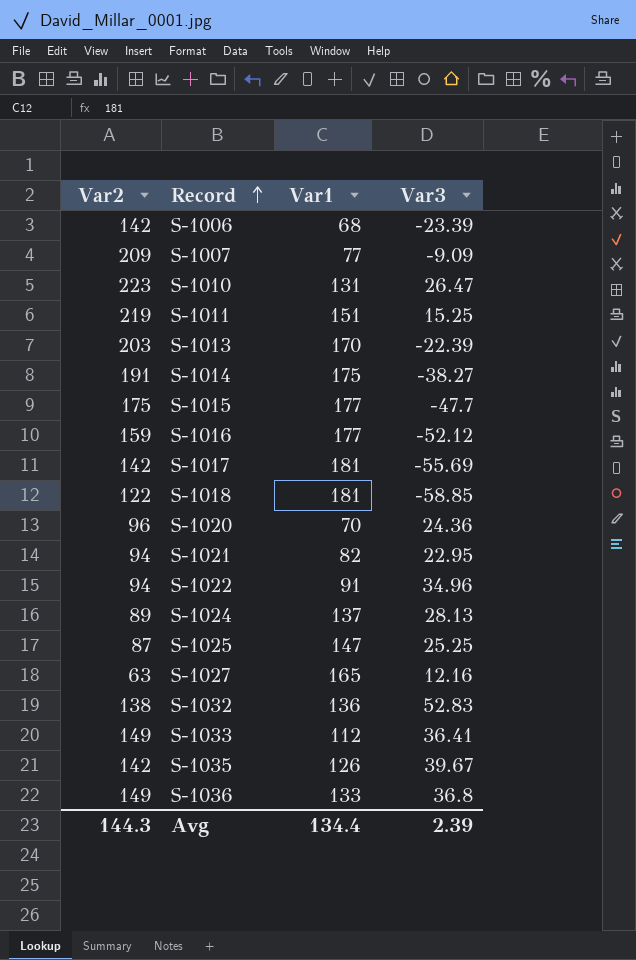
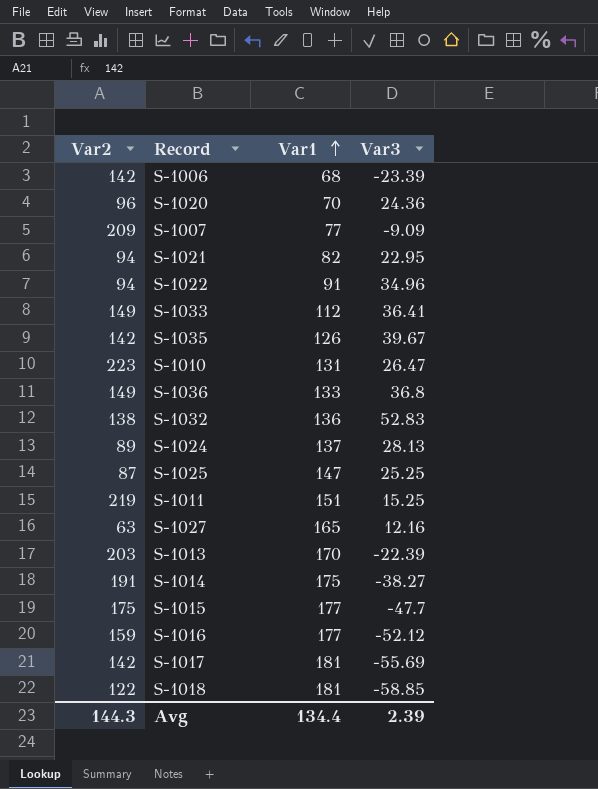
row order: Record ascending -> Var1 ascending

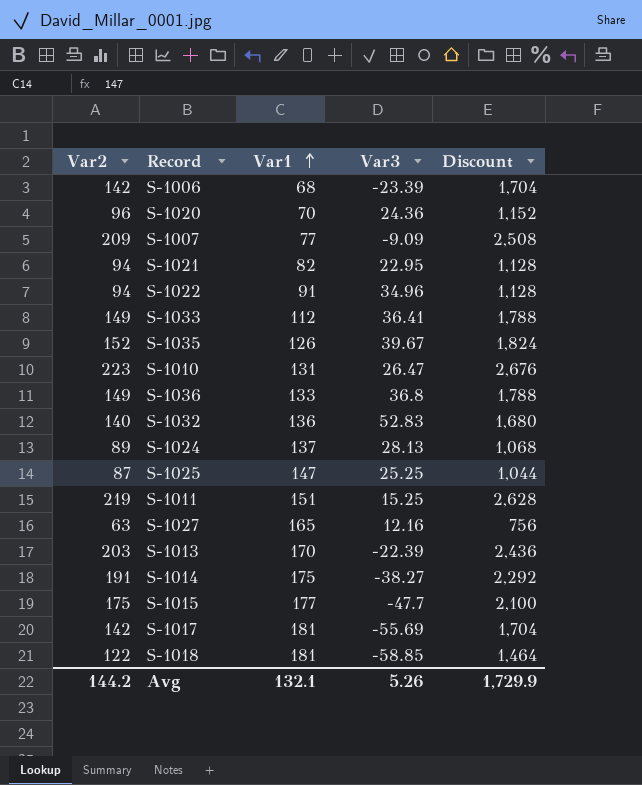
column Discount | formula: none -> [Var2] * 12
row S-1016: 159 | 177 | -52.12 -> none
S-1035 | Var2: 142 -> 152
S-1032 | Var2: 138 -> 140
Avg | Var2: 144.3 -> 144.2
Avg | Var1: 134.4 -> 132.1
Avg | Var3: 2.39 -> 5.26

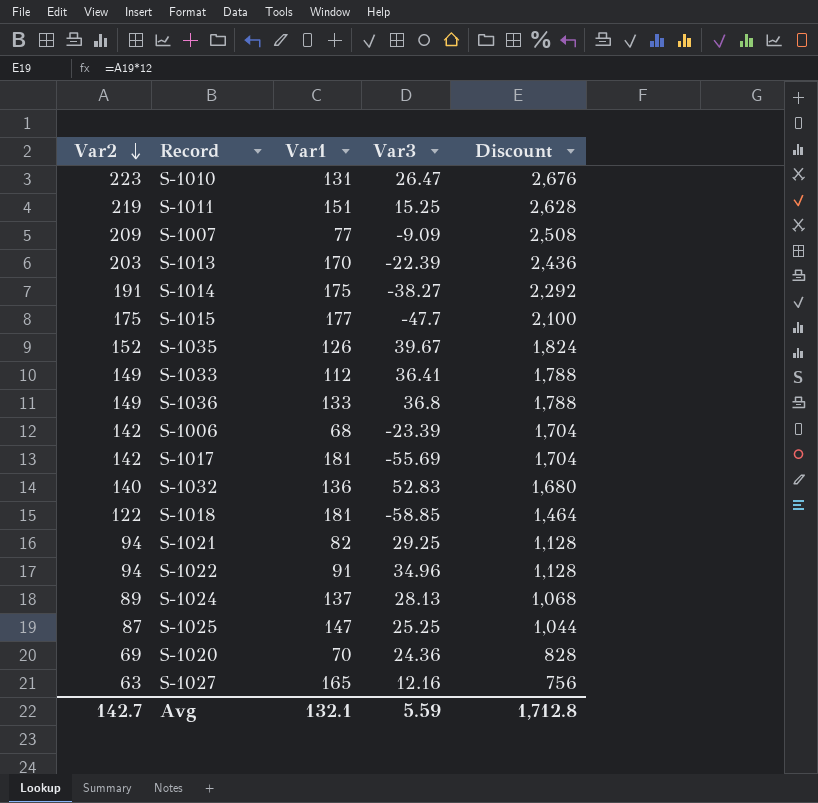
row order: Var1 ascending -> Var2 descending
S-1021 | Var3: 22.95 -> 29.25
S-1020 | Var2: 96 -> 69
S-1020 | Discount: 1,152 -> 828
Avg | Var2: 144.2 -> 142.7
Avg | Var3: 5.26 -> 5.59
Avg | Discount: 1,729.9 -> 1,712.8

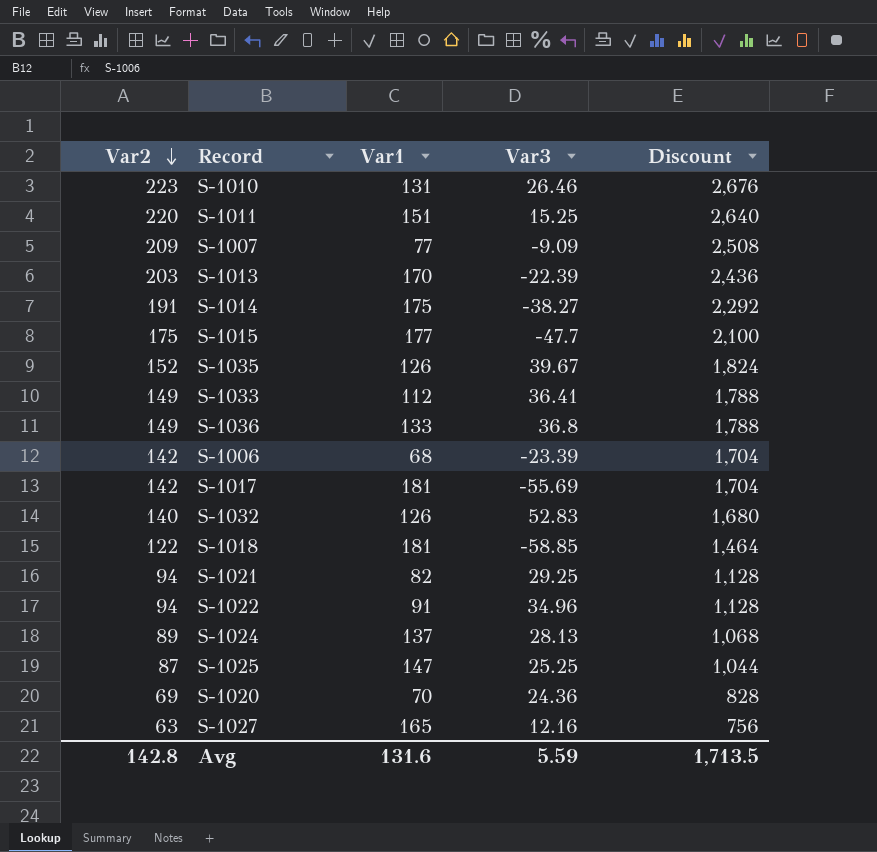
S-1010 | Var3: 26.47 -> 26.46
S-1011 | Var2: 219 -> 220
S-1011 | Discount: 2,628 -> 2,640
S-1032 | Var1: 136 -> 126
Avg | Var2: 142.7 -> 142.8
Avg | Var1: 132.1 -> 131.6
Avg | Discount: 1,712.8 -> 1,713.5

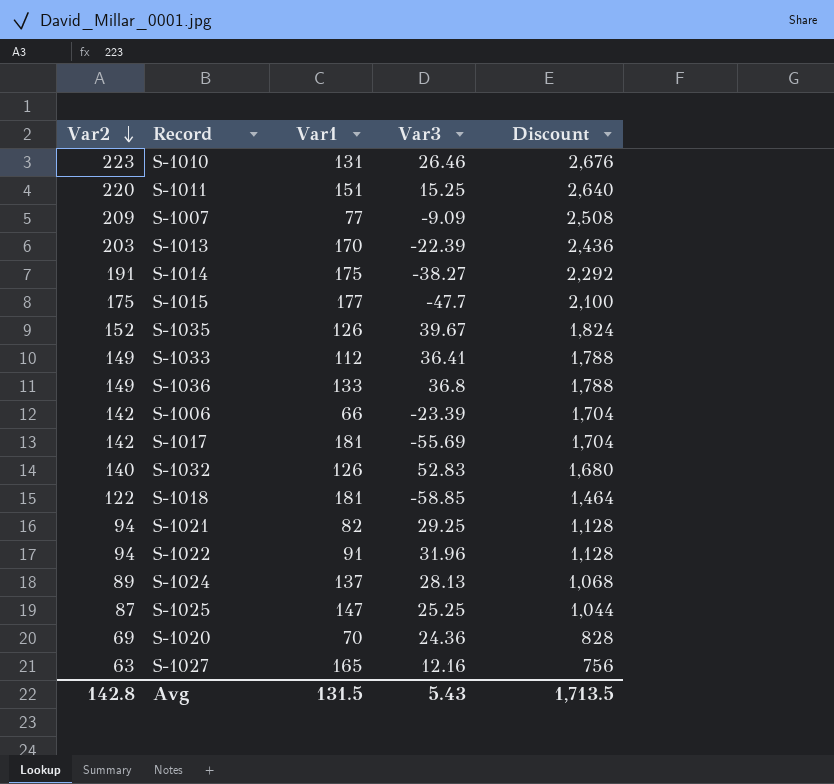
S-1006 | Var1: 68 -> 66
S-1022 | Var3: 34.96 -> 31.96
Avg | Var1: 131.6 -> 131.5
Avg | Var3: 5.59 -> 5.43

